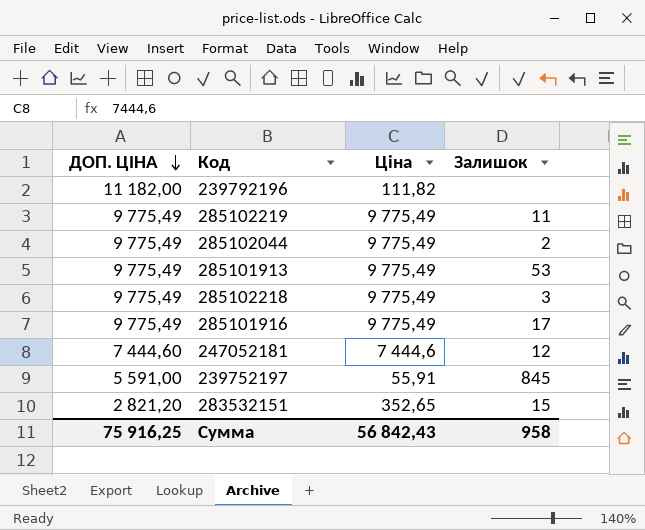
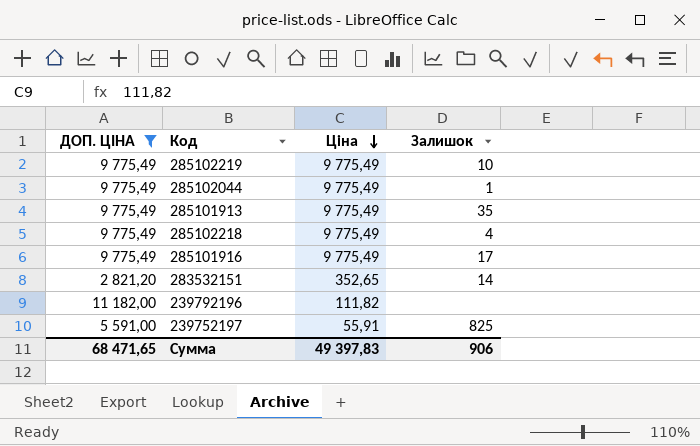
filter: none -> ДОП. ЦІНА != 7 444,60
row order: ДОП. ЦІНА descending -> Ціна descending
285102219 | Залишок: 11 -> 10
285102044 | Залишок: 2 -> 1
285101913 | Залишок: 53 -> 35
285102218 | Залишок: 3 -> 4
283532151 | Залишок: 15 -> 14
239752197 | Залишок: 845 -> 825
Сумма | ДОП. ЦІНА: 75 916,25 -> 68 471,65
Сумма | Ціна: 56 842,43 -> 49 397,83
Сумма | Залишок: 958 -> 906

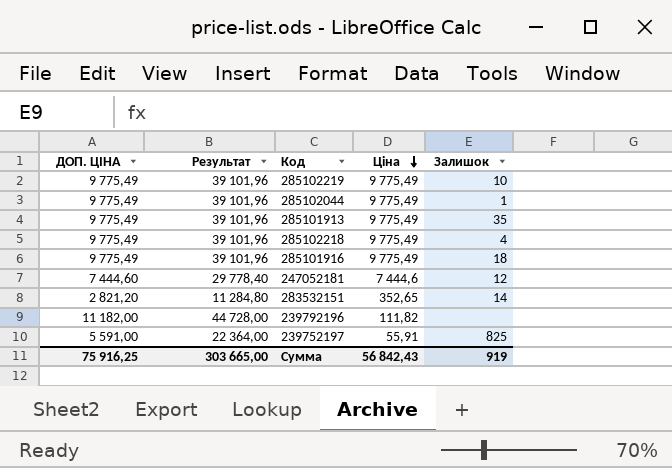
filter: ДОП. ЦІНА != 7 444,60 -> none
column Результат | formula: none -> [ДОП. ЦІНА] * 4
285101916 | Залишок: 17 -> 18
Сумма | ДОП. ЦІНА: 68 471,65 -> 75 916,25
Сумма | Ціна: 49 397,83 -> 56 842,43
Сумма | Залишок: 906 -> 919

